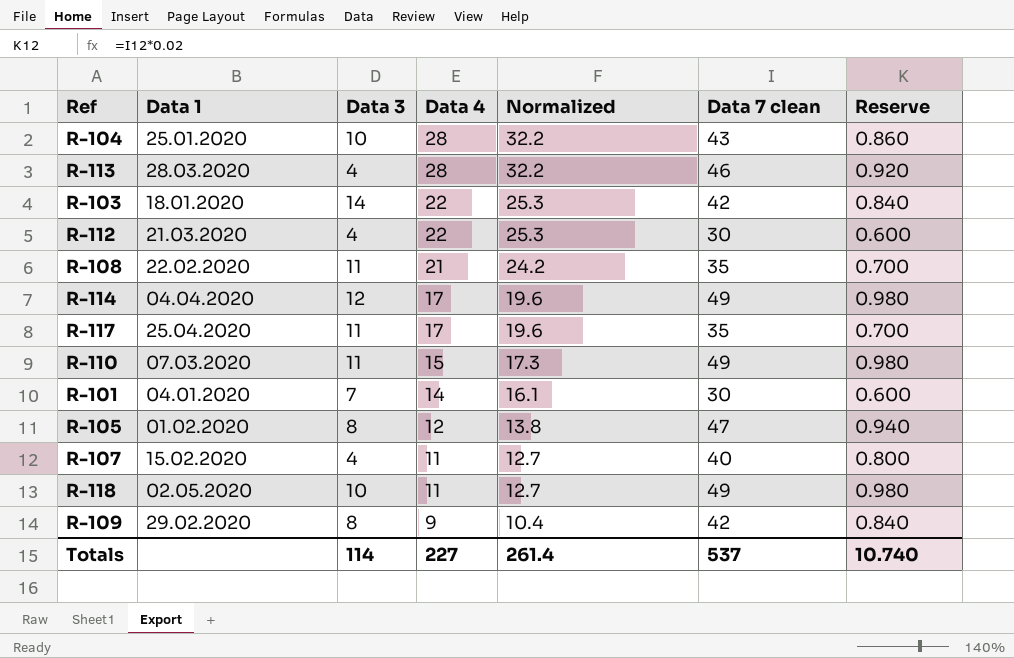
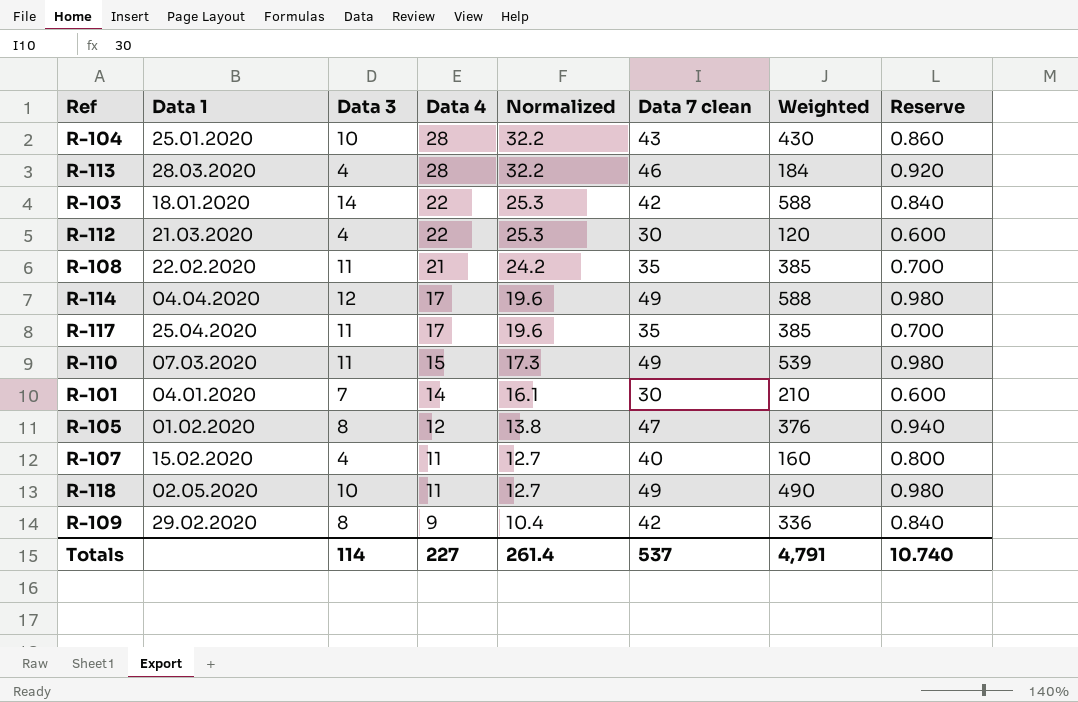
column Weighted | formula: none -> [Data 3] * [Data 7 clean]

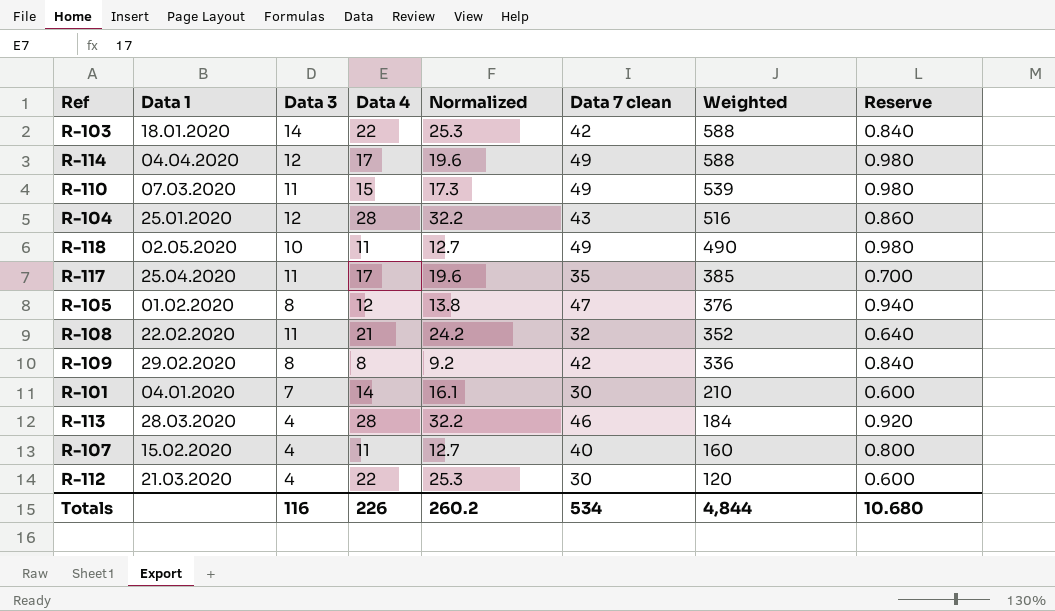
row order: Data 4 descending -> Weighted descending
R-104 | Data 3: 10 -> 12
R-104 | Weighted: 430 -> 516
R-108 | Data 7 clean: 35 -> 32
R-108 | Weighted: 385 -> 352
R-108 | Reserve: 0.700 -> 0.640
R-109 | Data 4: 9 -> 8
R-109 | Normalized: 10.4 -> 9.2
Totals | Data 3: 114 -> 116
Totals | Data 4: 227 -> 226
Totals | Normalized: 261.4 -> 260.2
Totals | Data 7 clean: 537 -> 534
Totals | Weighted: 4,791 -> 4,844
Totals | Reserve: 10.740 -> 10.680

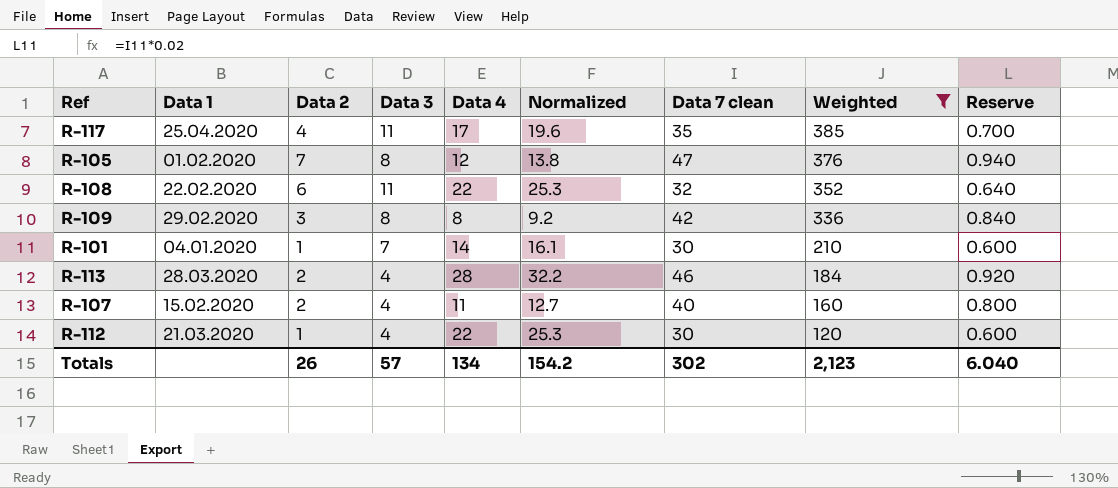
filter: none -> Weighted <= 385
column Data 2 | position: none -> 3
R-108 | Data 4: 21 -> 22
R-108 | Normalized: 24.2 -> 25.3
Totals | Data 3: 116 -> 57
Totals | Data 4: 226 -> 134
Totals | Normalized: 260.2 -> 154.2
Totals | Data 7 clean: 534 -> 302
Totals | Weighted: 4,844 -> 2,123
Totals | Reserve: 10.680 -> 6.040

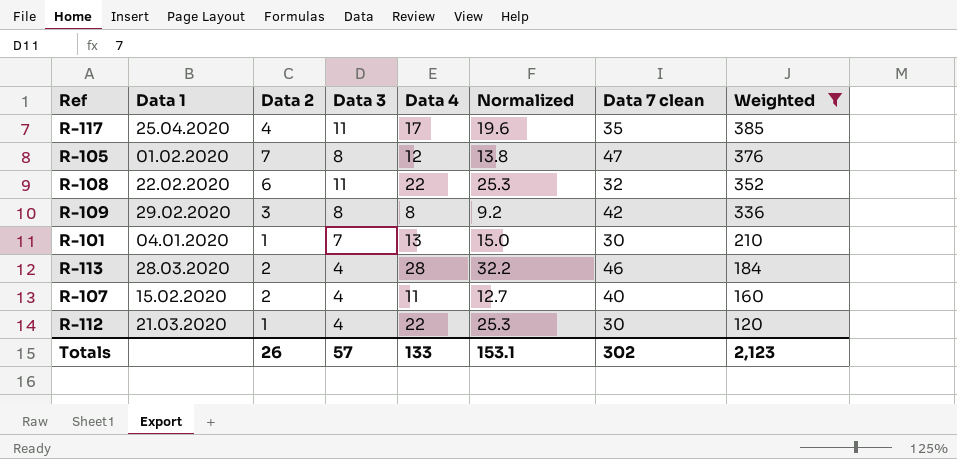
column Reserve | formula: [Data 7 clean] * 0.02 -> none
R-101 | Data 4: 14 -> 13
R-101 | Normalized: 16.1 -> 15.0
Totals | Data 4: 134 -> 133
Totals | Normalized: 154.2 -> 153.1

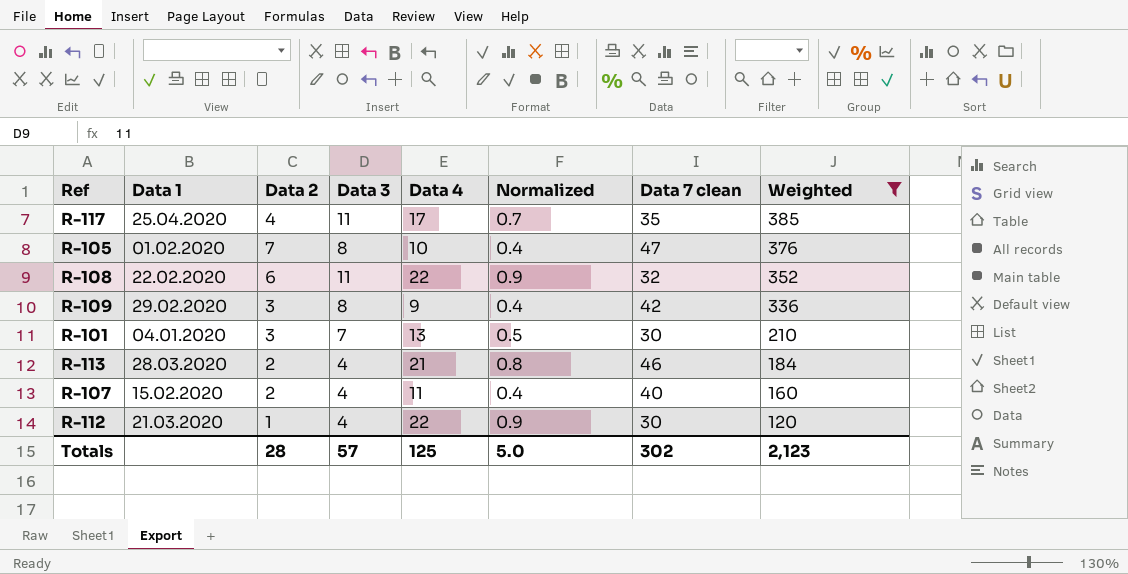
column Normalized | formula: [Data 4] * 1.15 -> [Data 4] * 0.04
R-105 | Data 4: 12 -> 10
R-109 | Data 4: 8 -> 9
R-101 | Data 2: 1 -> 3
R-113 | Data 4: 28 -> 21
Totals | Data 2: 26 -> 28
Totals | Data 4: 133 -> 125
Totals | Normalized: 153.1 -> 5.0

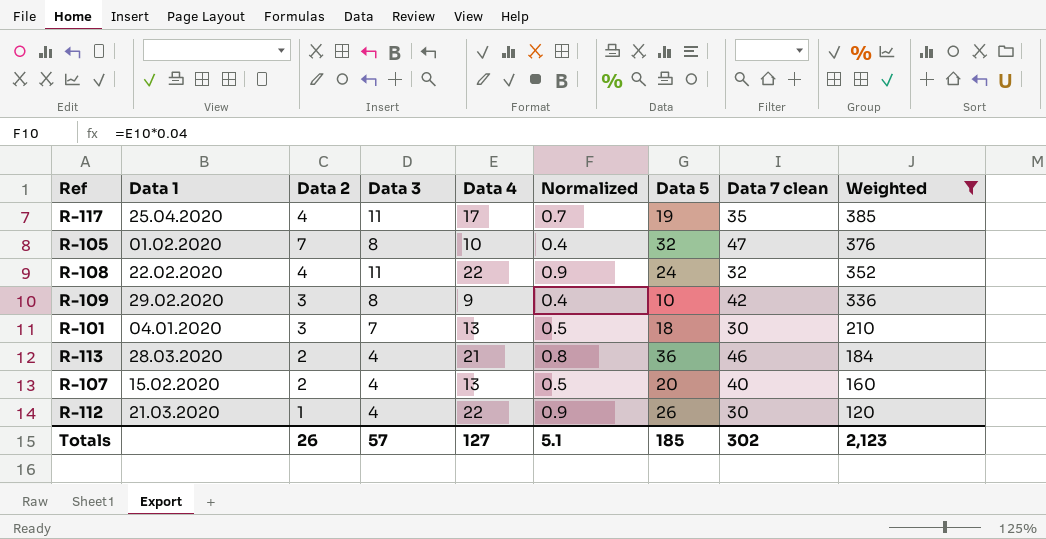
column Data 5 | position: none -> 7
R-108 | Data 2: 6 -> 4
R-107 | Data 4: 11 -> 13
R-107 | Normalized: 0.4 -> 0.5
Totals | Data 2: 28 -> 26
Totals | Data 4: 125 -> 127
Totals | Normalized: 5.0 -> 5.1

